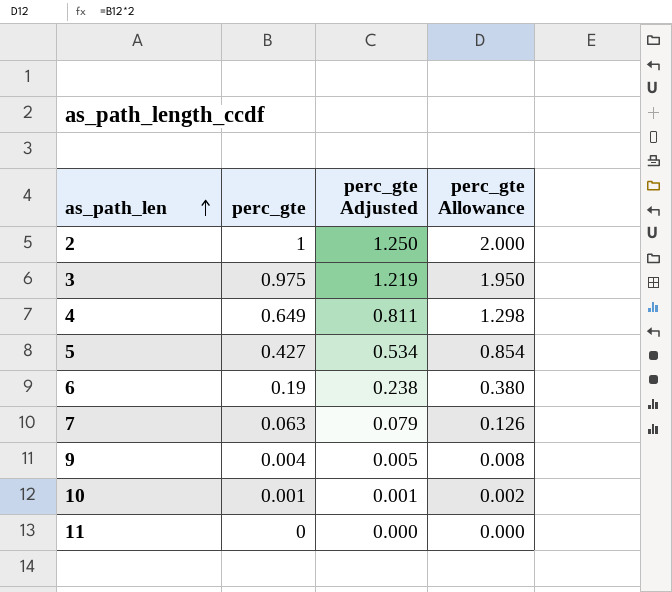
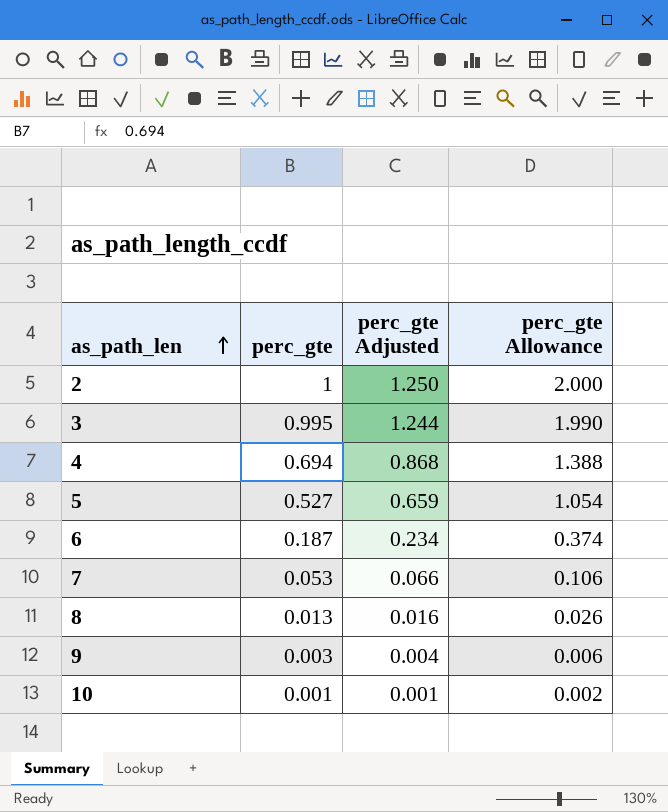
row 11: 0 | 0.000 | 0.000 -> none
3 | perc_gte: 0.975 -> 0.995
3 | perc_gte Adjusted: 1.219 -> 1.244
3 | perc_gte Allowance: 1.950 -> 1.990
4 | perc_gte: 0.649 -> 0.694
4 | perc_gte Adjusted: 0.811 -> 0.868
4 | perc_gte Allowance: 1.298 -> 1.388
5 | perc_gte: 0.427 -> 0.527
5 | perc_gte Adjusted: 0.534 -> 0.659
5 | perc_gte Allowance: 0.854 -> 1.054
6 | perc_gte: 0.19 -> 0.187
6 | perc_gte Adjusted: 0.238 -> 0.234
6 | perc_gte Allowance: 0.380 -> 0.374
7 | perc_gte: 0.063 -> 0.053
7 | perc_gte Adjusted: 0.079 -> 0.066
7 | perc_gte Allowance: 0.126 -> 0.106
row 8: none -> 0.013 | 0.016 | 0.026
9 | perc_gte: 0.004 -> 0.003
9 | perc_gte Adjusted: 0.005 -> 0.004
9 | perc_gte Allowance: 0.008 -> 0.006

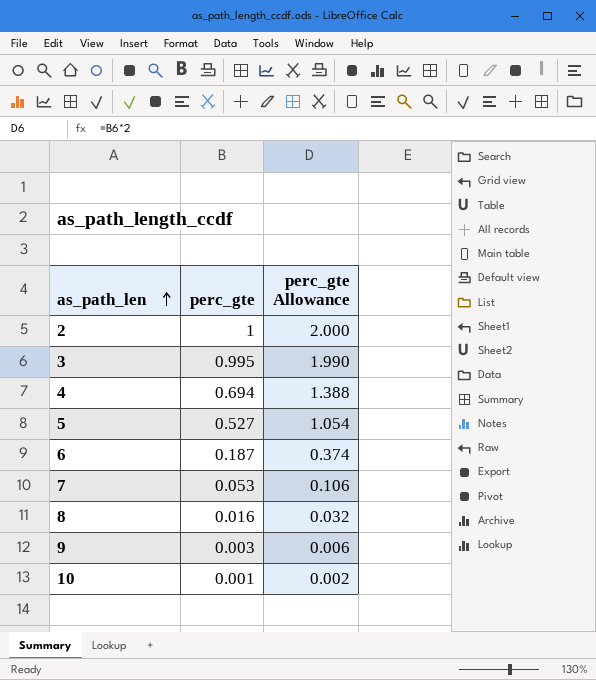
column perc_gte Adjusted | formula: [perc_gte] * 1.25 -> none
8 | perc_gte: 0.013 -> 0.016
8 | perc_gte Allowance: 0.026 -> 0.032

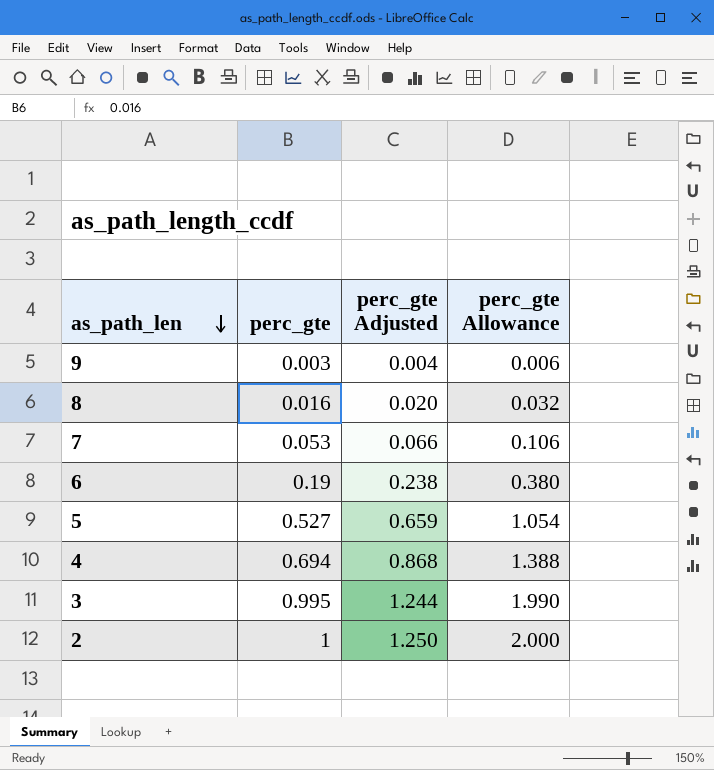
row order: as_path_len ascending -> as_path_len descending
column perc_gte Adjusted | formula: none -> [perc_gte] * 1.25
row 10: 0.001 | 0.002 -> none
6 | perc_gte: 0.187 -> 0.19
6 | perc_gte Allowance: 0.374 -> 0.380

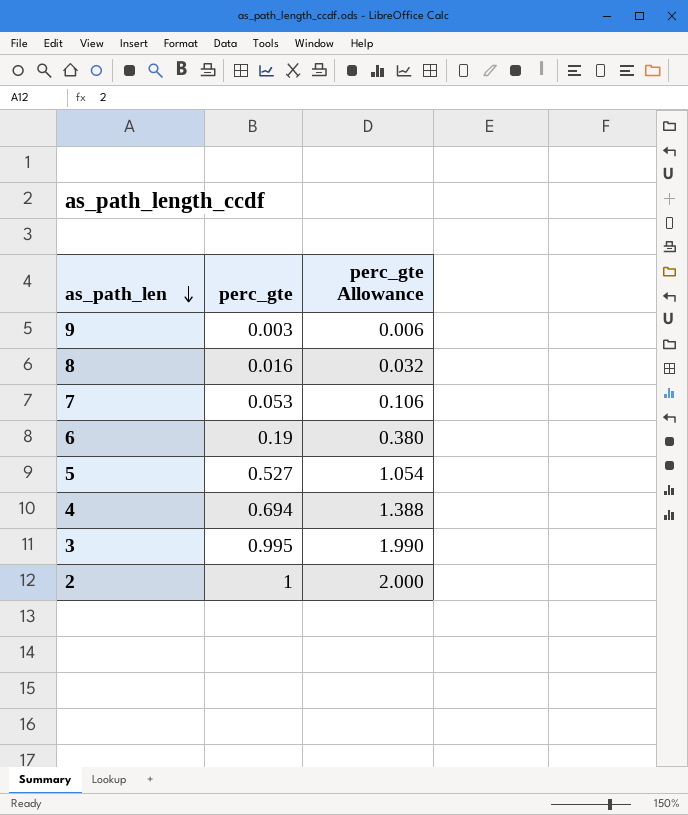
column perc_gte Adjusted | formula: [perc_gte] * 1.25 -> none

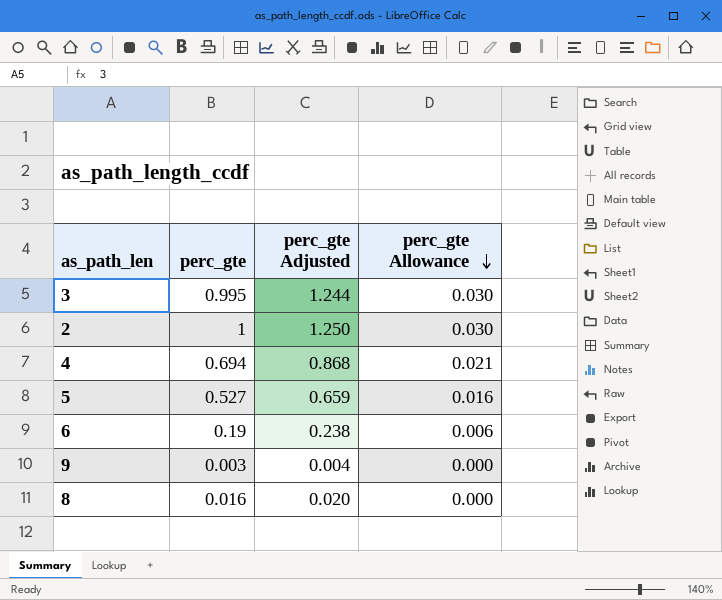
row order: as_path_len descending -> perc_gte Allowance descending
column perc_gte Adjusted | formula: none -> [perc_gte] * 1.25
column perc_gte Allowance | formula: [perc_gte] * 2 -> [perc_gte] * 0.03
row 7: 0.053 | 0.106 -> none

